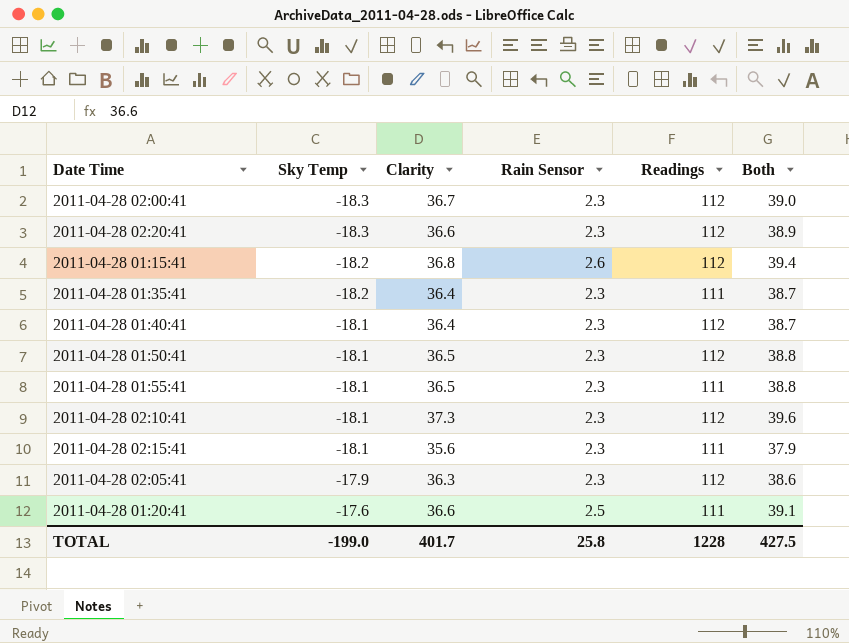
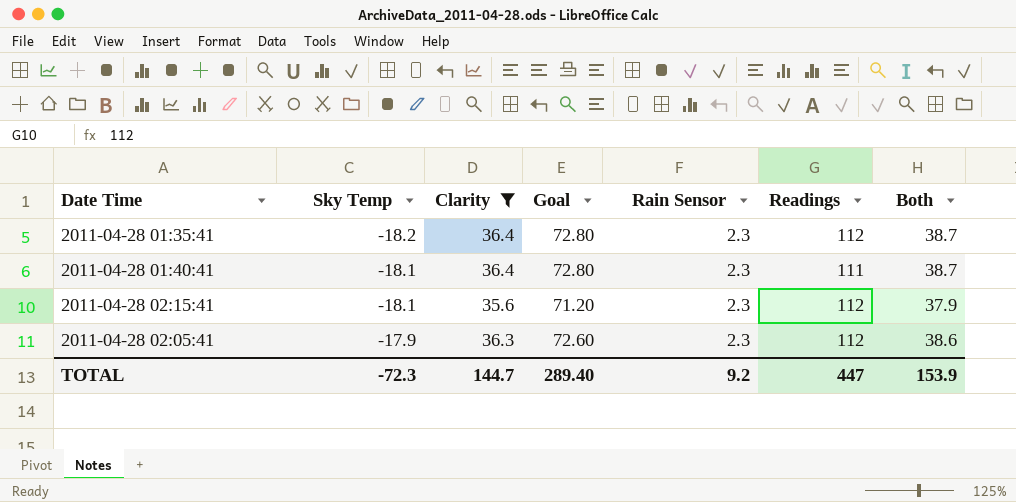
filter: none -> Clarity <= 36.4
column Goal | formula: none -> [Clarity] * 2
2011-04-28 01:35:41 | Readings: 111 -> 112
2011-04-28 01:40:41 | Readings: 112 -> 111
2011-04-28 02:15:41 | Readings: 111 -> 112
TOTAL | Sky Temp: -199.0 -> -72.3
TOTAL | Clarity: 401.7 -> 144.7
TOTAL | Rain Sensor: 25.8 -> 9.2
TOTAL | Readings: 1228 -> 447
TOTAL | Both: 427.5 -> 153.9

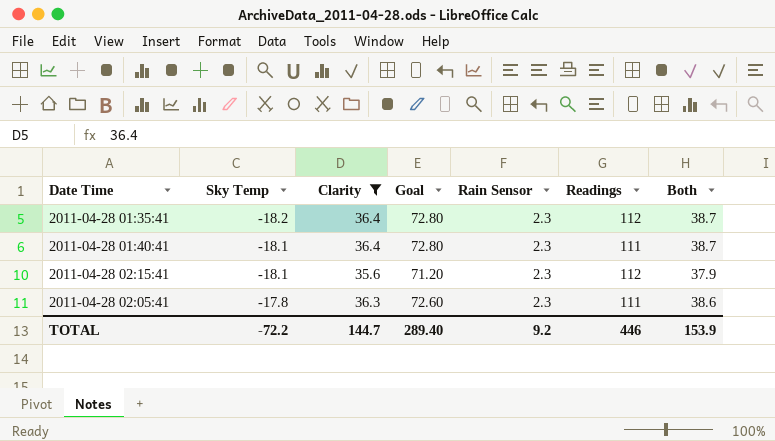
2011-04-28 02:05:41 | Sky Temp: -17.9 -> -17.8
2011-04-28 02:05:41 | Readings: 112 -> 111
TOTAL | Sky Temp: -72.3 -> -72.2
TOTAL | Readings: 447 -> 446

